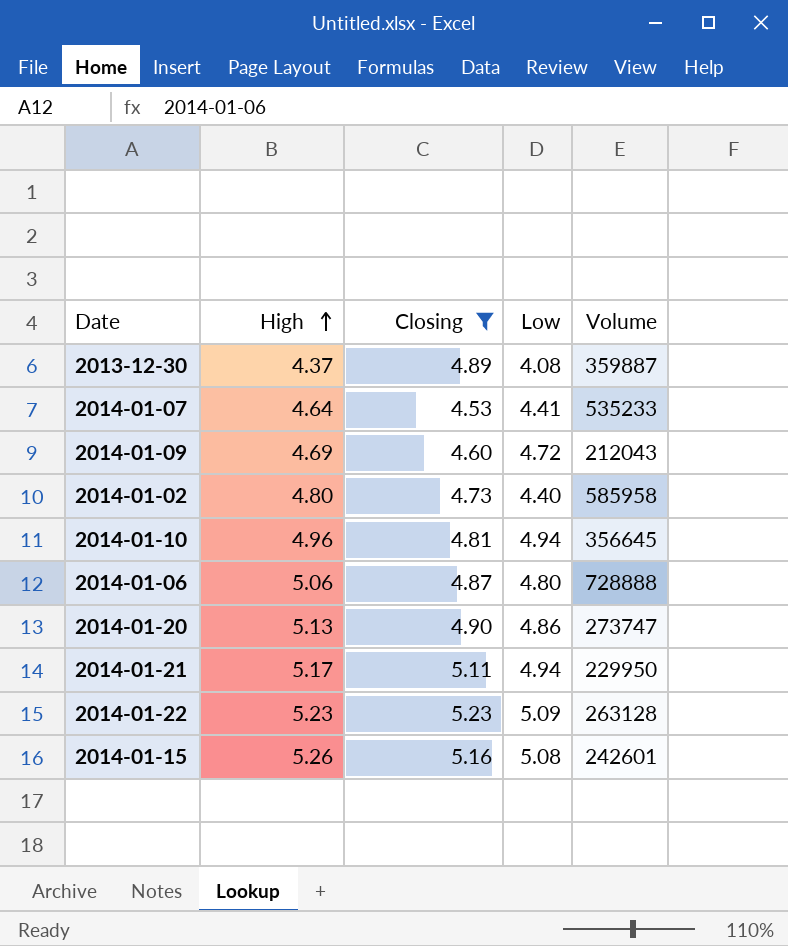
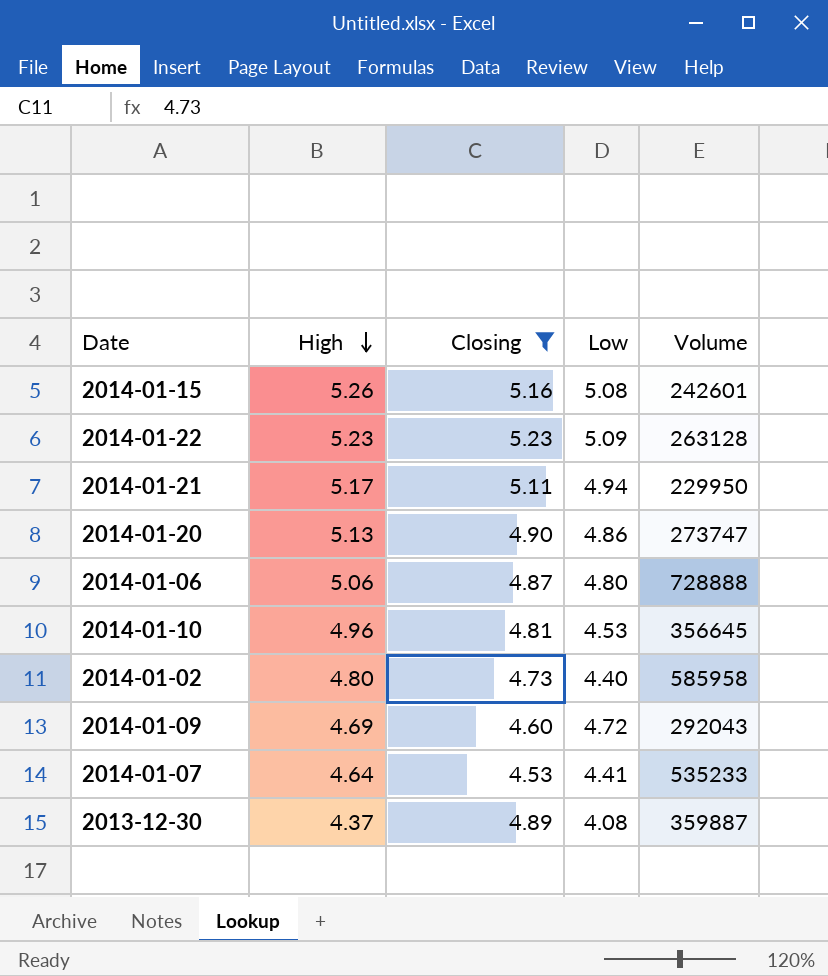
row order: High ascending -> High descending
2014-01-10 | Low: 4.94 -> 4.53
2014-01-09 | Volume: 212043 -> 292043

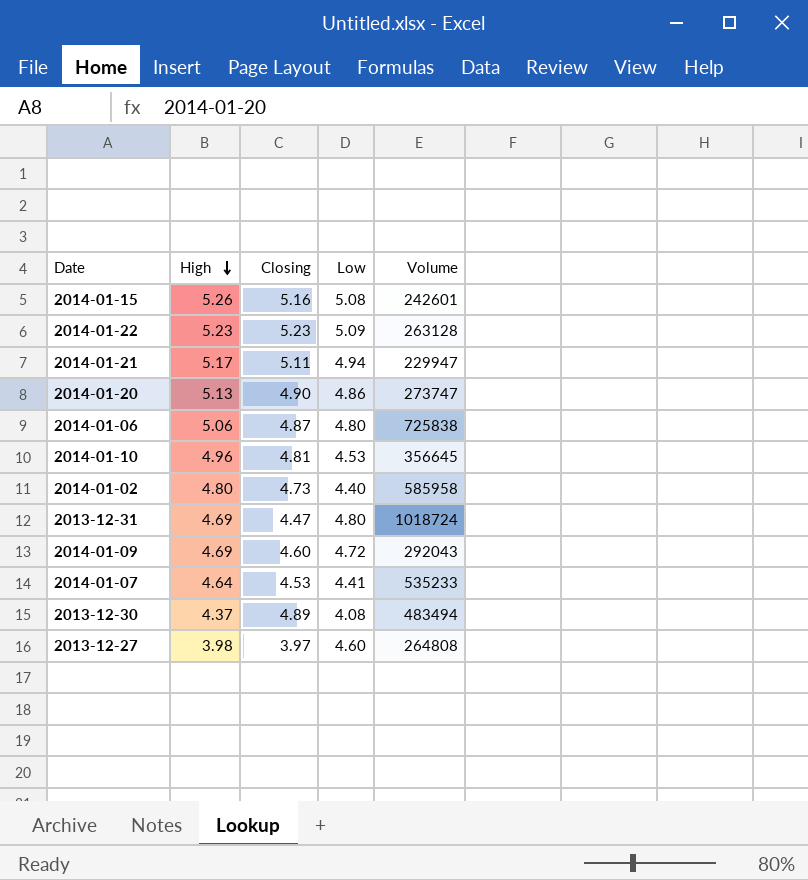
filter: Closing >= 4.53 -> none
2014-01-21 | Volume: 229950 -> 229947
2014-01-06 | Volume: 728888 -> 725838
2013-12-30 | Volume: 359887 -> 483494

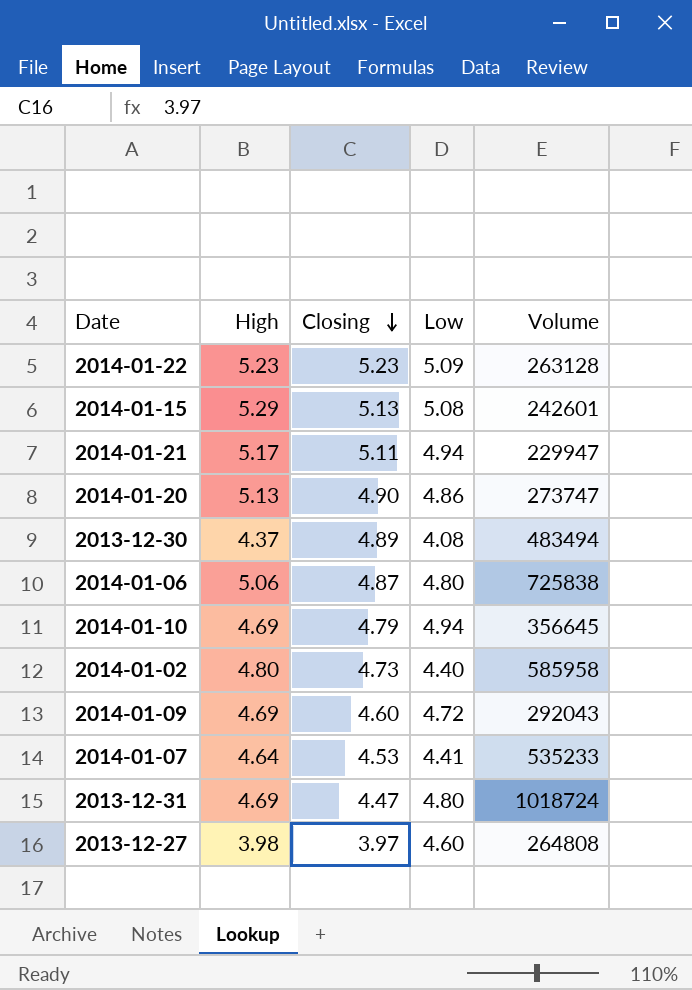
row order: High descending -> Closing descending
2014-01-15 | High: 5.26 -> 5.29
2014-01-15 | Closing: 5.16 -> 5.13
2014-01-10 | High: 4.96 -> 4.69
2014-01-10 | Closing: 4.81 -> 4.79
2014-01-10 | Low: 4.53 -> 4.94

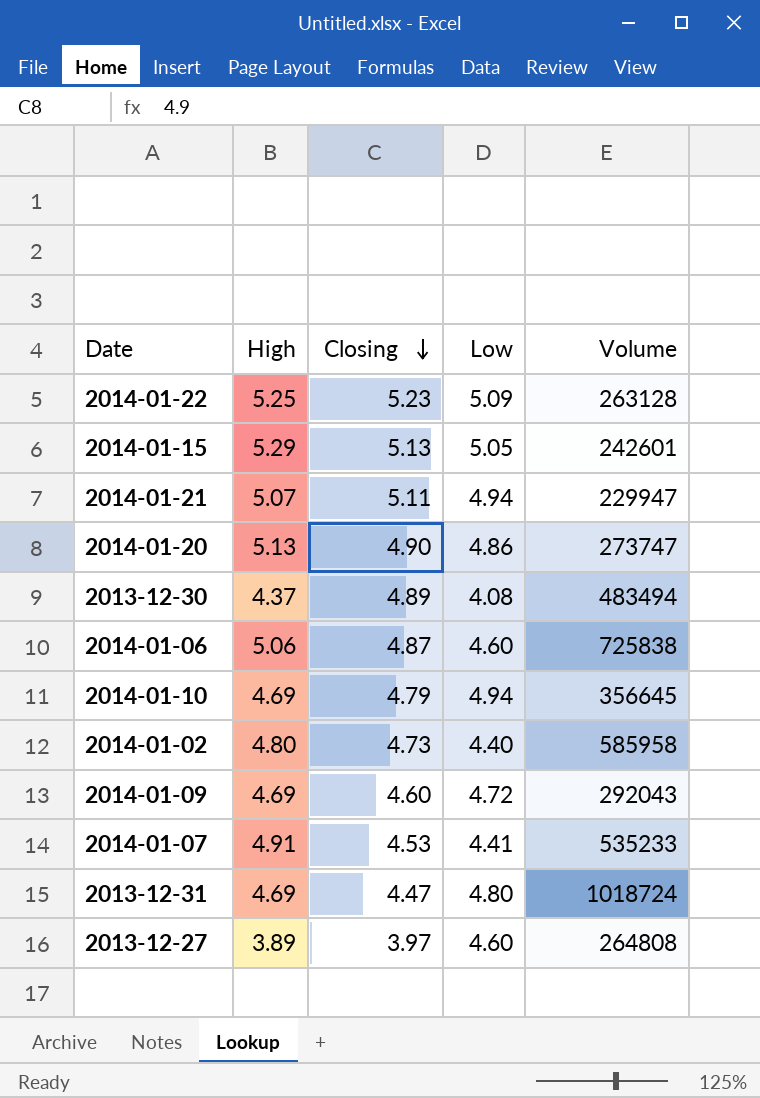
2014-01-22 | High: 5.23 -> 5.25
2014-01-15 | Low: 5.08 -> 5.05
2014-01-21 | High: 5.17 -> 5.07
2014-01-06 | Low: 4.80 -> 4.60
2014-01-07 | High: 4.64 -> 4.91
2013-12-27 | High: 3.98 -> 3.89

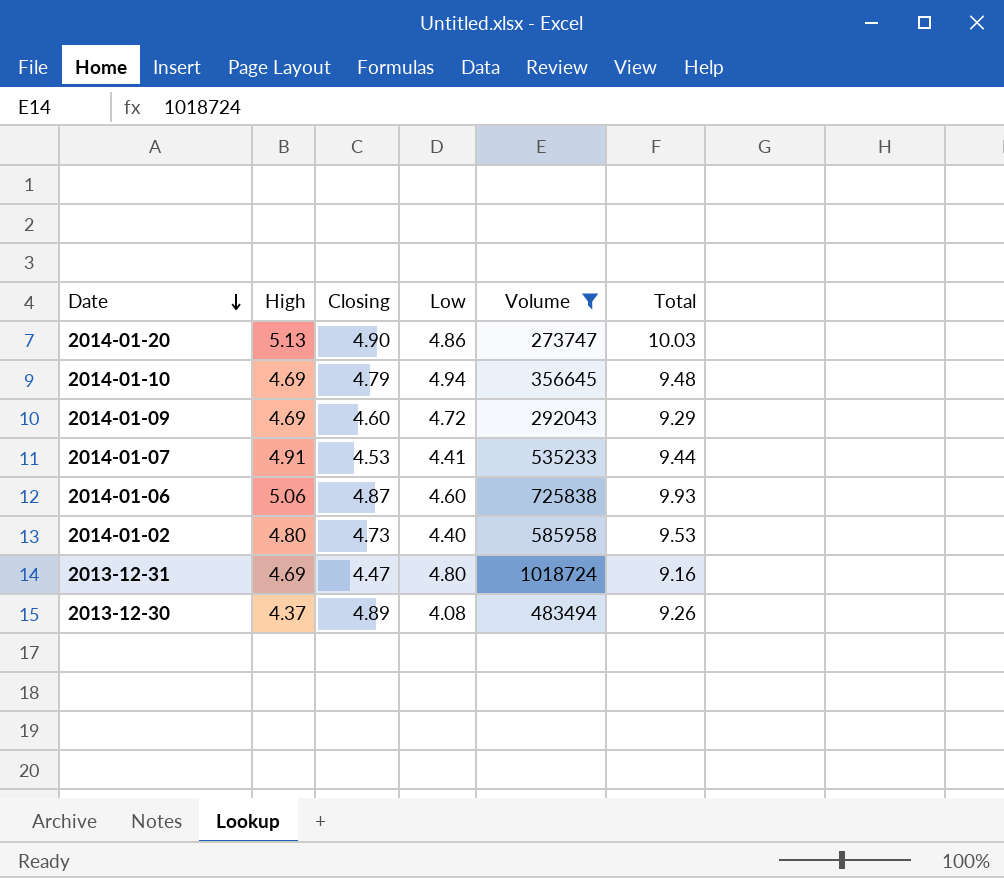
filter: none -> Volume >= 273747
row order: Closing descending -> Date descending
column Total | formula: none -> [High] + [Closing]

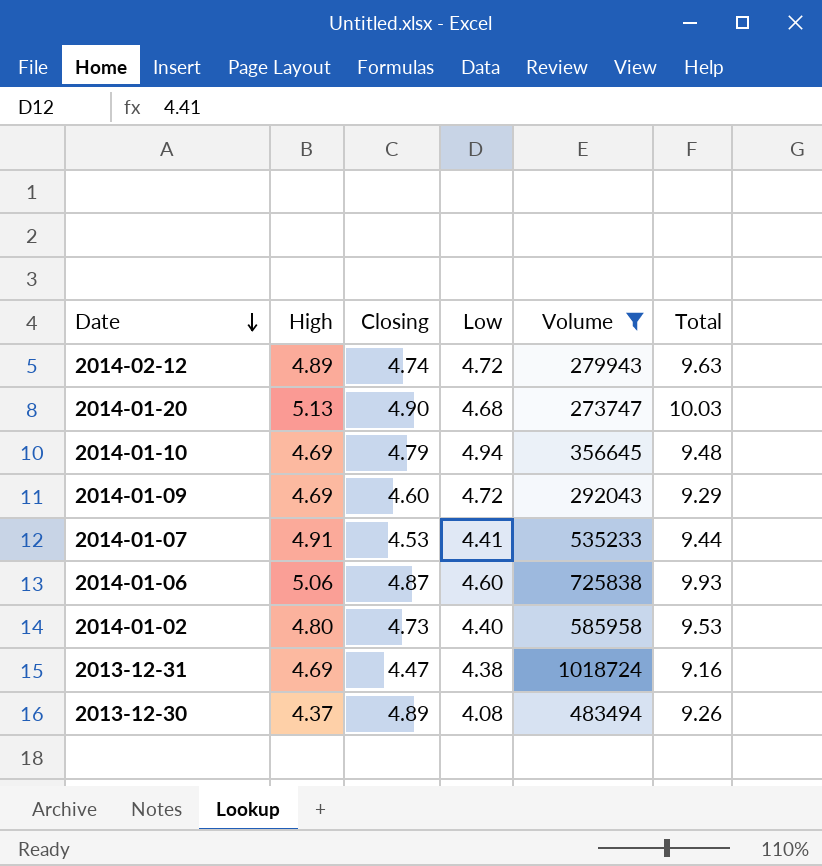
row 2014-02-12: none -> 4.89 | 4.74 | 4.72 | 279943 | 9.63
2014-01-20 | Low: 4.86 -> 4.68
2013-12-31 | Low: 4.80 -> 4.38

